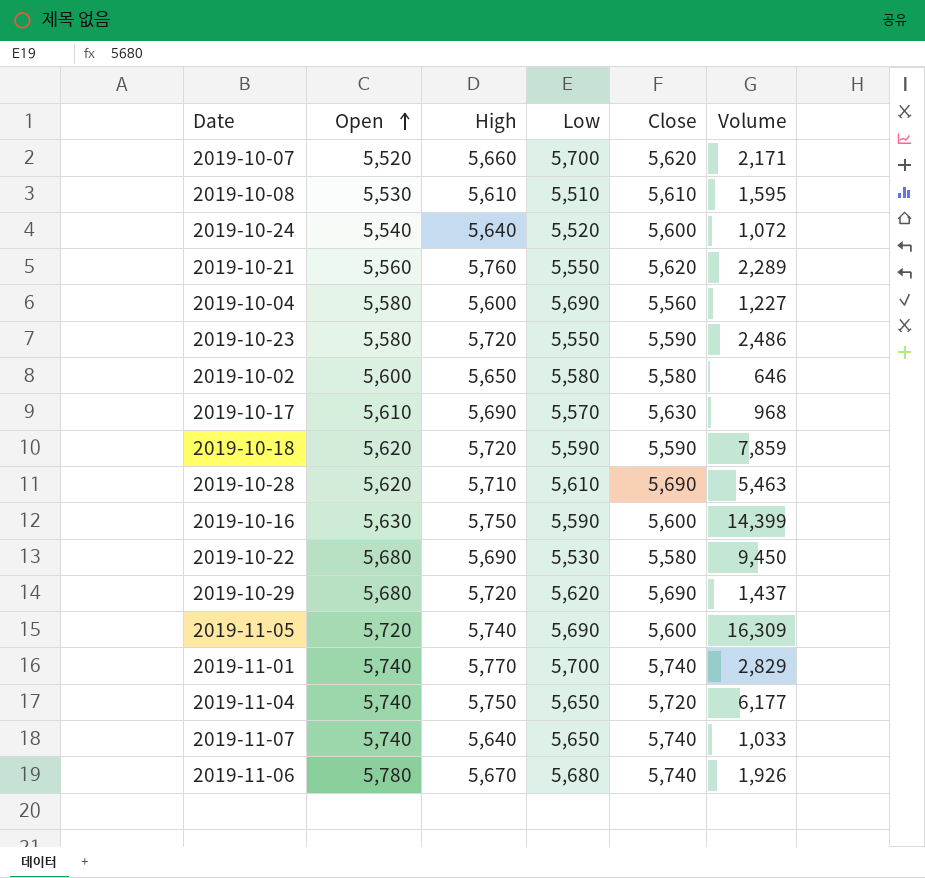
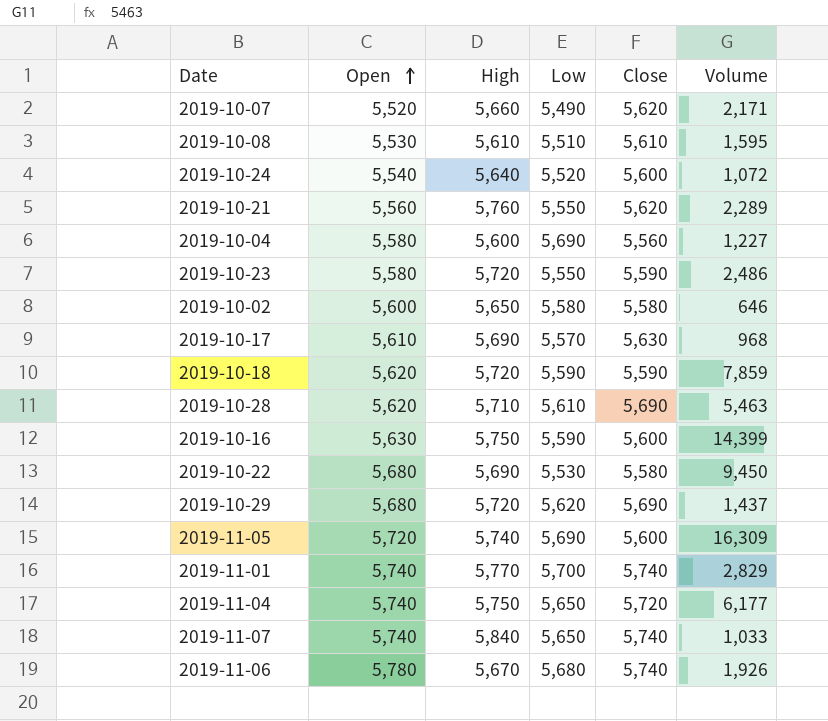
2019-10-07 | Low: 5,700 -> 5,490
2019-11-07 | High: 5,640 -> 5,840

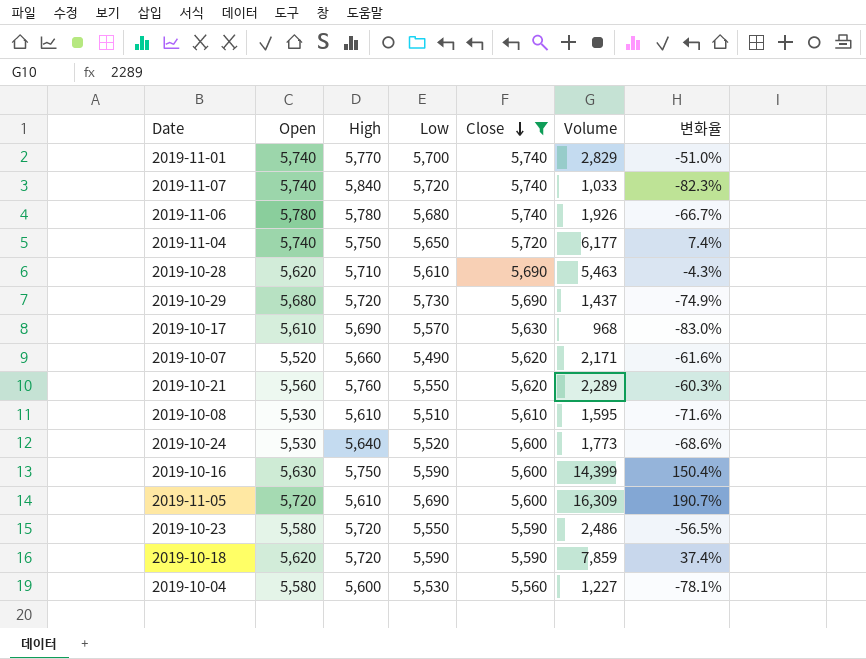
filter: none -> Close != 5,580
row order: Open ascending -> Close descending
column 변화율 | formula: none -> ([Volume] - [High]) / [High]
2019-11-07 | Low: 5,650 -> 5,720
2019-11-06 | High: 5,670 -> 5,780
2019-10-29 | Low: 5,620 -> 5,730
2019-10-24 | Open: 5,540 -> 5,530
2019-10-24 | Volume: 1,072 -> 1,773
2019-11-05 | High: 5,740 -> 5,610
2019-10-04 | Low: 5,690 -> 5,530

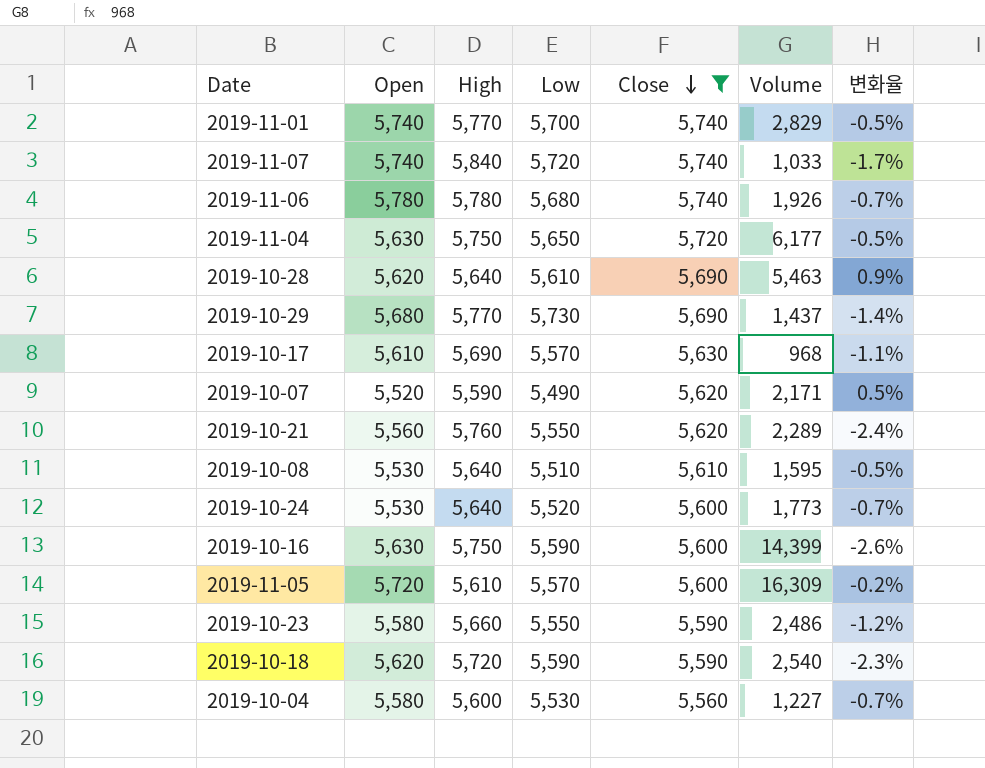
column 변화율 | formula: ([Volume] - [High]) / [High] -> ([Close] - [High]) / [High]
2019-11-04 | Open: 5,740 -> 5,630
2019-10-28 | High: 5,710 -> 5,640
2019-10-29 | High: 5,720 -> 5,770
2019-10-07 | High: 5,660 -> 5,590
2019-10-08 | High: 5,610 -> 5,640
2019-11-05 | Low: 5,690 -> 5,570
2019-10-23 | High: 5,720 -> 5,660
2019-10-18 | Volume: 7,859 -> 2,540

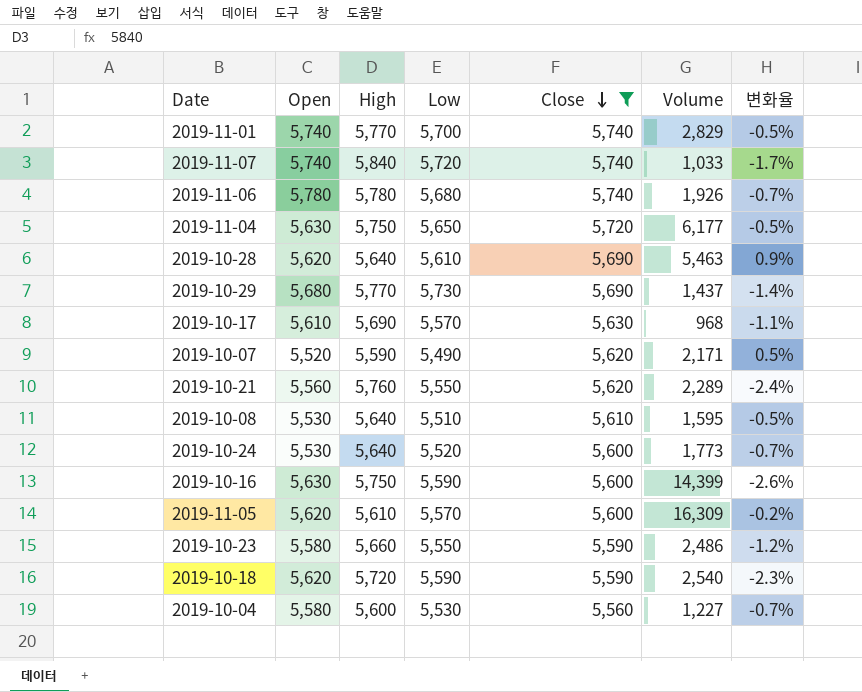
2019-11-05 | Open: 5,720 -> 5,620

